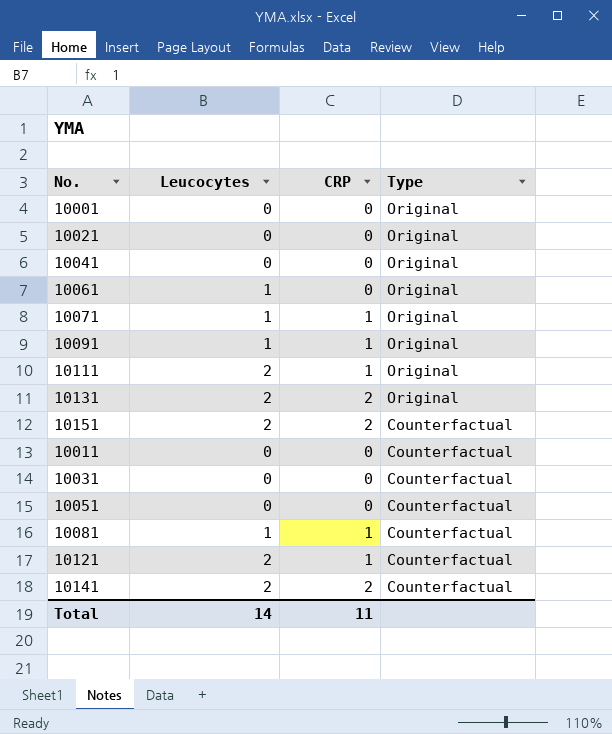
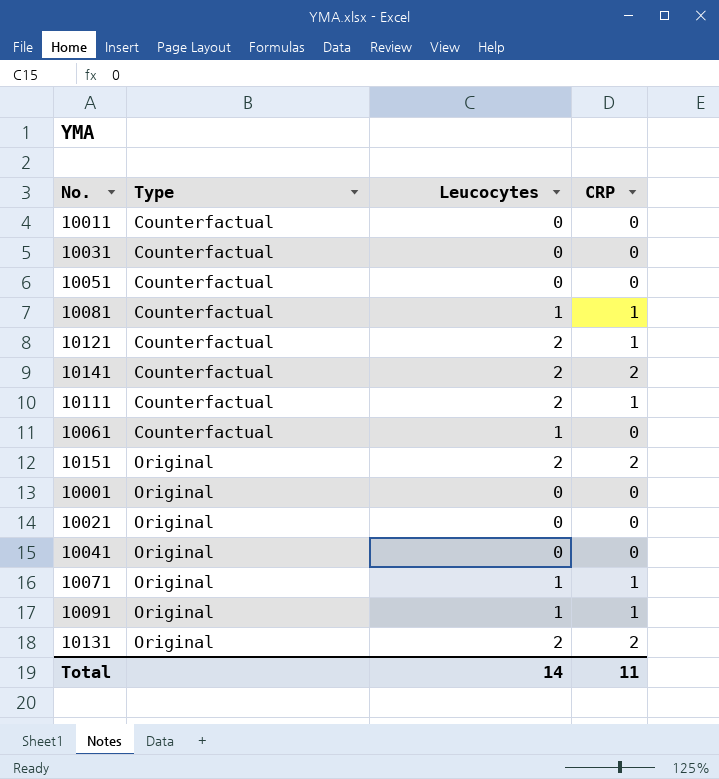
row order: Type descending -> Type ascending
column Type | position: 4 -> 2
10111 | Type: Original -> Counterfactual
10061 | Type: Original -> Counterfactual
10151 | Type: Counterfactual -> Original

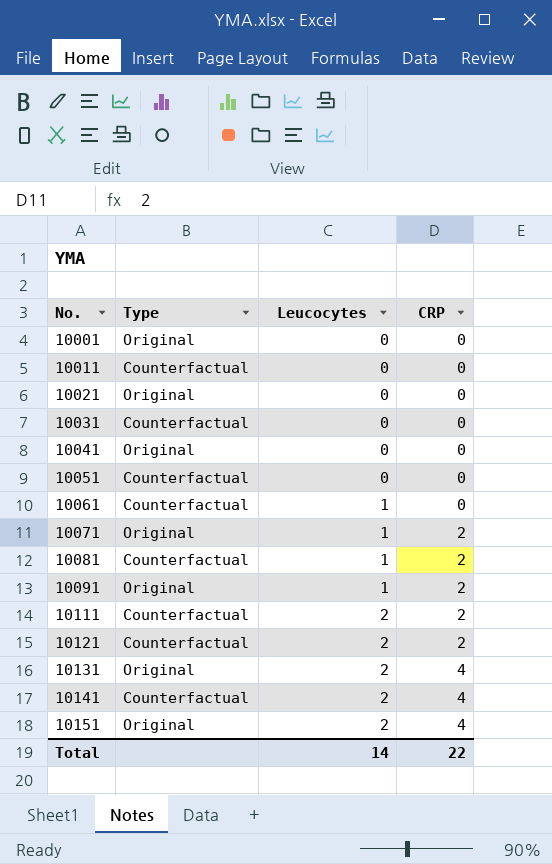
row order: Type ascending -> No. ascending
10071 | CRP: 1 -> 2
10081 | CRP: 1 -> 2
10091 | CRP: 1 -> 2
10111 | CRP: 1 -> 2
10121 | CRP: 1 -> 2
10131 | CRP: 2 -> 4
10141 | CRP: 2 -> 4
10151 | CRP: 2 -> 4
Total | CRP: 11 -> 22

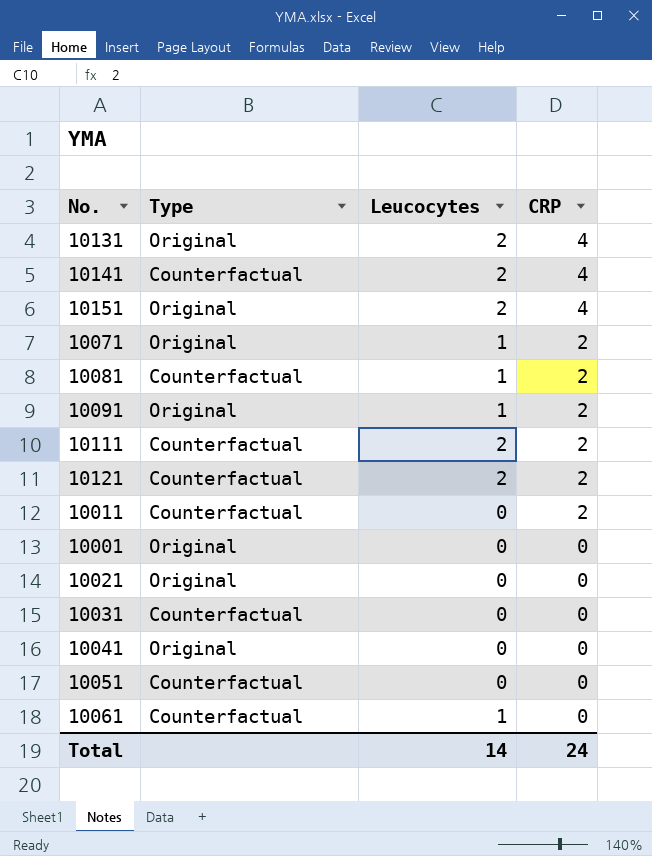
row order: No. ascending -> CRP descending
10011 | CRP: 0 -> 2
Total | CRP: 22 -> 24

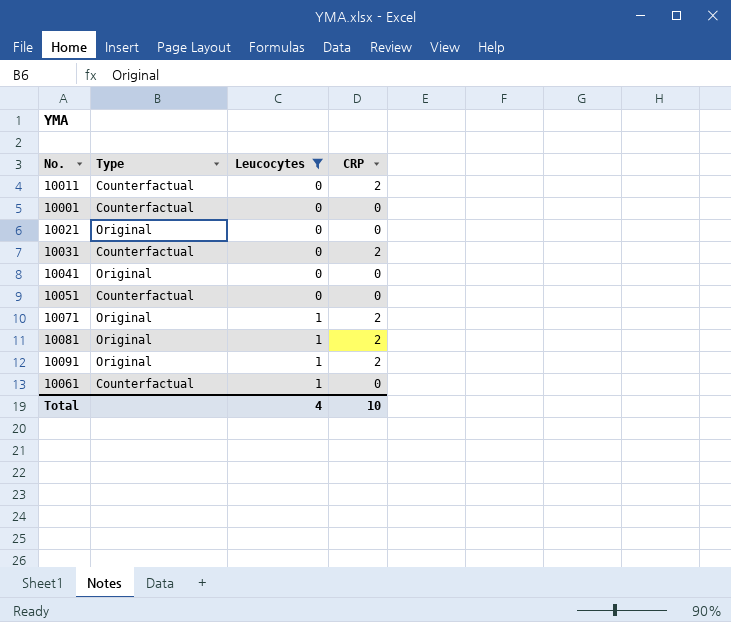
filter: none -> Leucocytes != 2
row order: CRP descending -> Leucocytes ascending
10001 | Type: Original -> Counterfactual
10031 | CRP: 0 -> 2
10081 | Type: Counterfactual -> Original
Total | Leucocytes: 14 -> 4
Total | CRP: 24 -> 10

